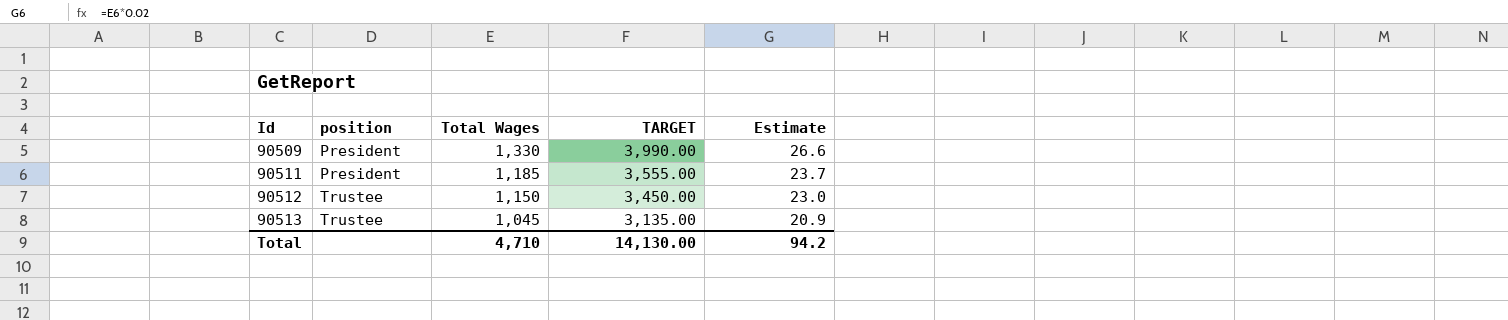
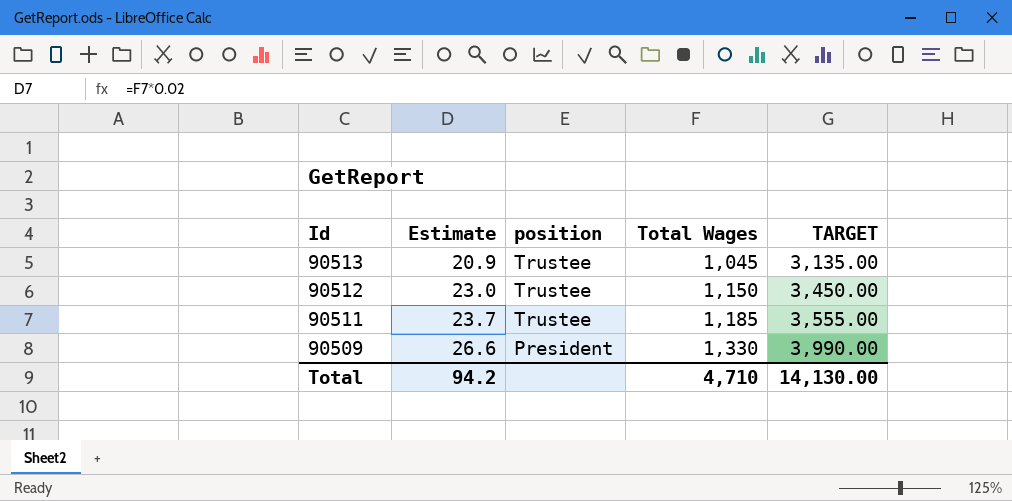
row order: Id ascending -> Id descending
column Estimate | position: 5 -> 2
90511 | position: President -> Trustee

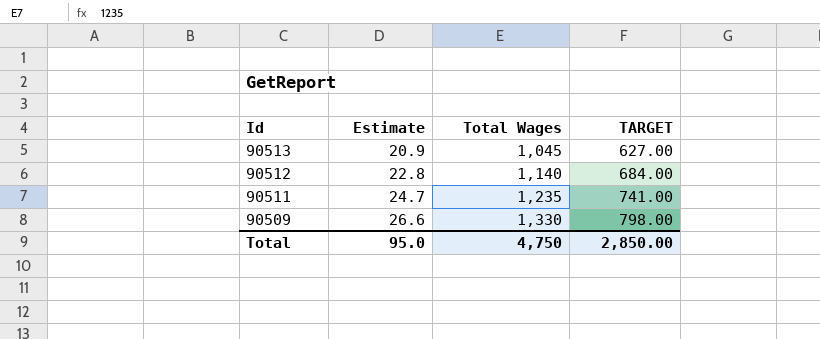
column position | position: 3 -> none
column TARGET | formula: [Total Wages] * 3 -> [Total Wages] * 0.6
90512 | Estimate: 23.0 -> 22.8
90512 | Total Wages: 1,150 -> 1,140
90511 | Estimate: 23.7 -> 24.7
90511 | Total Wages: 1,185 -> 1,235
Total | Estimate: 94.2 -> 95.0
Total | Total Wages: 4,710 -> 4,750
Total | TARGET: 14,130.00 -> 2,850.00

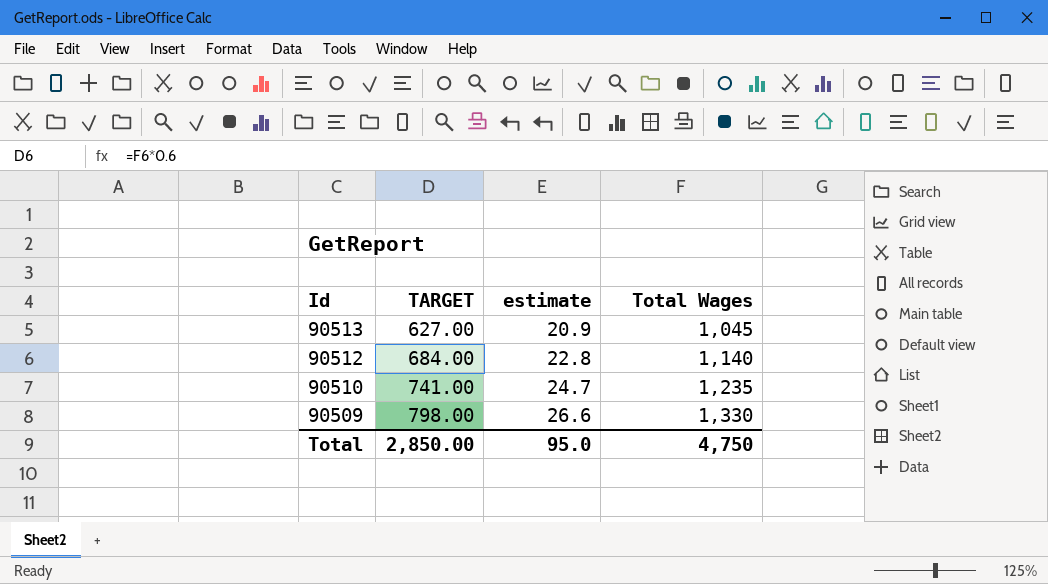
column TARGET | position: 4 -> 2
column name: Estimate -> estimate
row 90511: 24.7 | 1,235 | 741.00 -> none
row 90510: none -> 741.00 | 24.7 | 1,235

